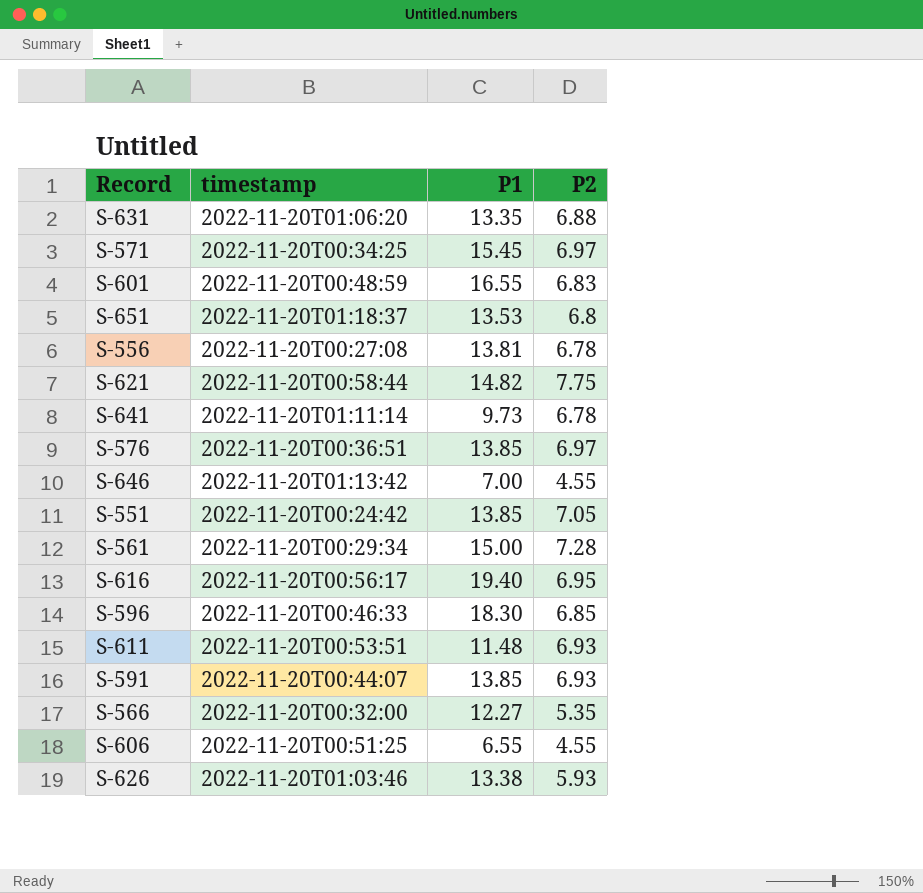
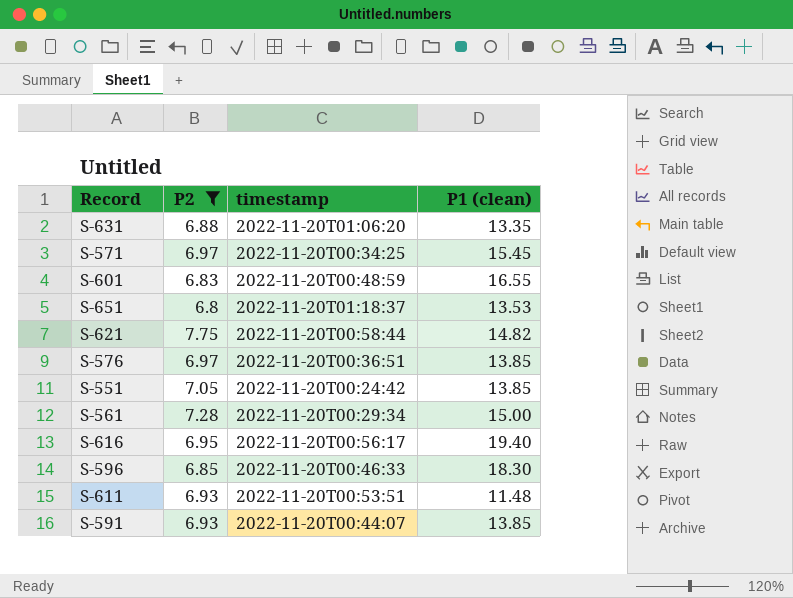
filter: none -> P2 >= 6.8
column P2 | position: 4 -> 2
column name: P1 -> P1 (clean)

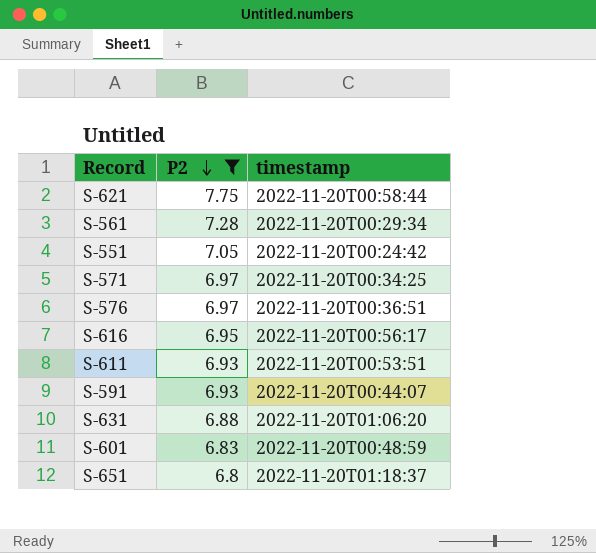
row order: none -> P2 descending
column P1 (clean) | position: 4 -> none
row S-596: 6.85 | 2022-11-20T00:46:33 | 18.30 -> none

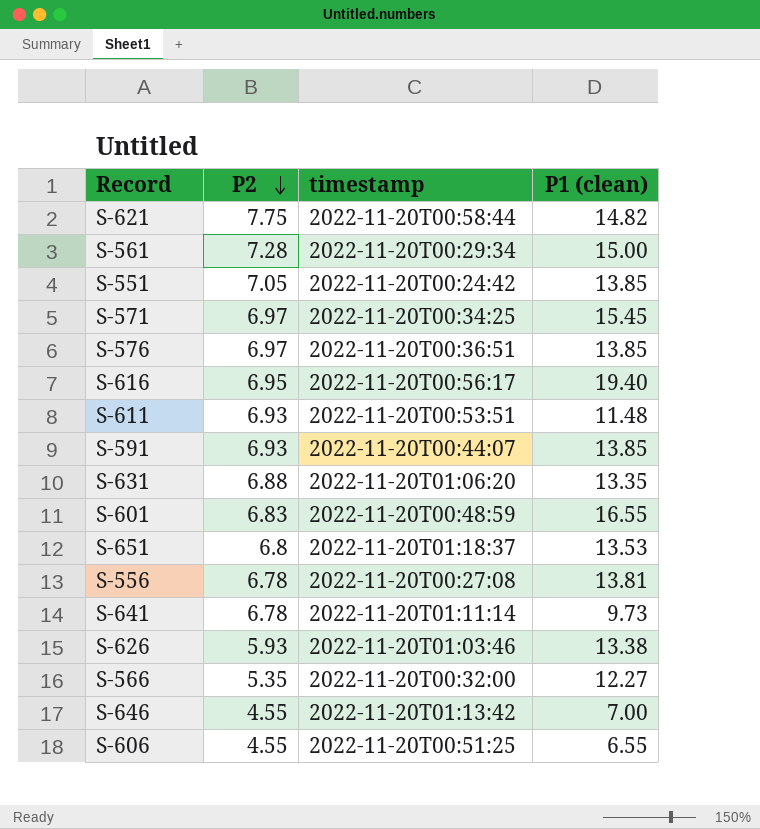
filter: P2 >= 6.8 -> none
column P1 (clean) | position: none -> 4

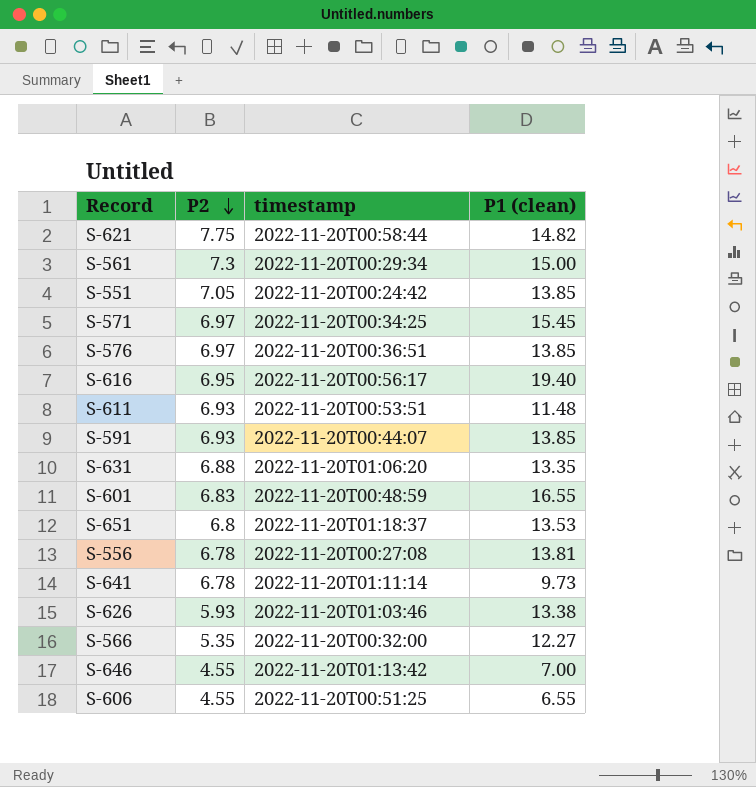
S-561 | P2: 7.28 -> 7.3

